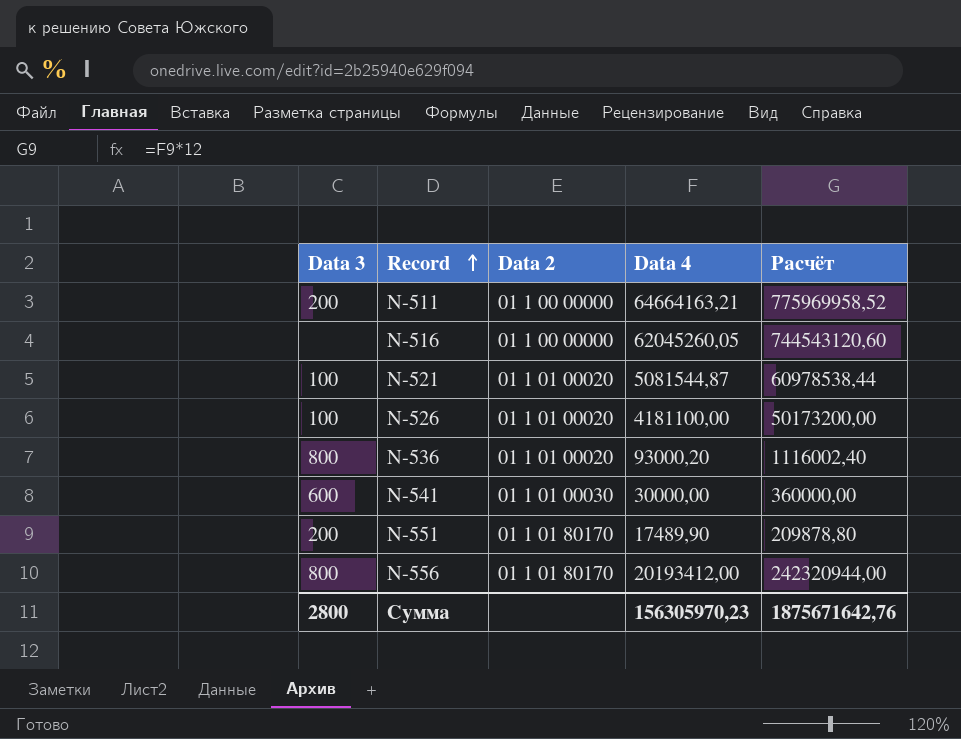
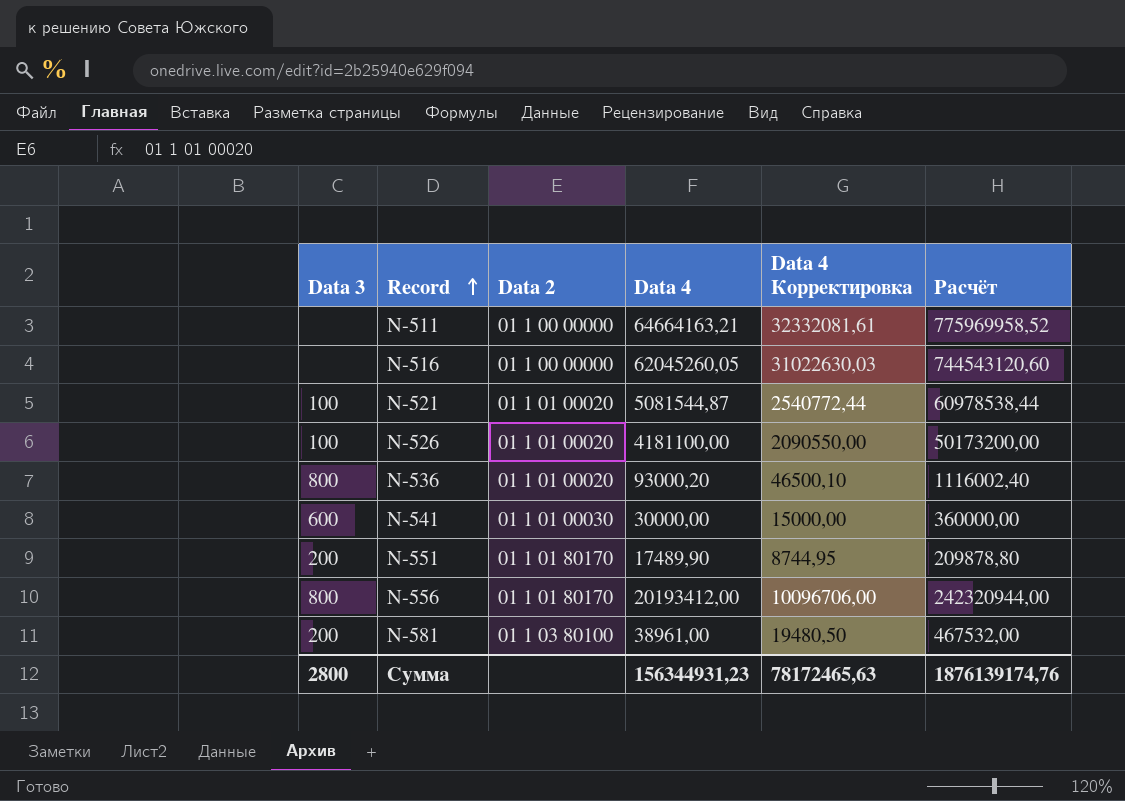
column Data 4 Корректировка | formula: none -> [Data 4] * 0,5
N-511 | Data 3: 200 -> none
row N-581: none -> 200 | 01 1 03 80100 | 38961,00 | 19480,50 | 467532,00
Сумма | Data 4: 156305970,23 -> 156344931,23
Сумма | Расчёт: 1875671642,76 -> 1876139174,76

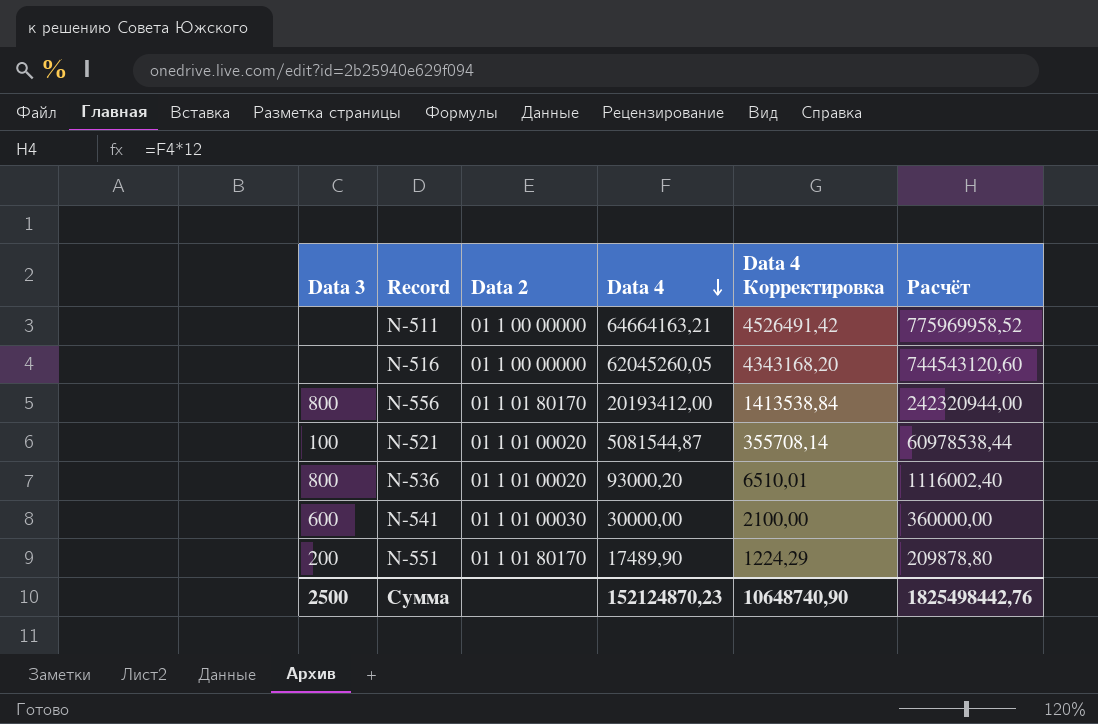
row order: Record ascending -> Data 4 descending
column Data 4 Корректировка | formula: [Data 4] * 0,5 -> [Data 4] * 0,07
row N-526: 100 | 01 1 01 00020 | 4181100,00 | 2090550,00 | 50173200,00 -> none
row N-581: 200 | 01 1 03 80100 | 38961,00 | 19480,50 | 467532,00 -> none
Сумма | Data 3: 2800 -> 2500
Сумма | Data 4: 156344931,23 -> 152124870,23
Сумма | Data 4 Корректировка: 78172465,63 -> 10648740,90
Сумма | Расчёт: 1876139174,76 -> 1825498442,76

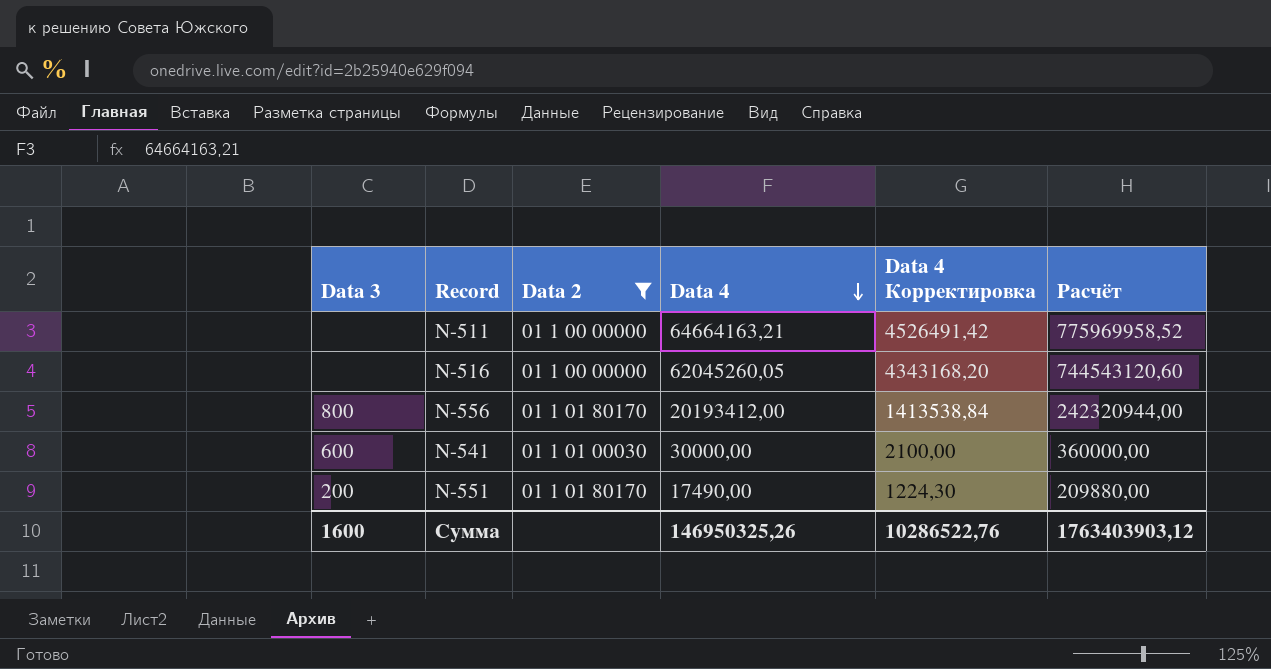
filter: none -> Data 2 != 01 1 01 00020
N-551 | Data 4: 17489,90 -> 17490,00
N-551 | Data 4 Корректировка: 1224,29 -> 1224,30
N-551 | Расчёт: 209878,80 -> 209880,00
Сумма | Data 3: 2500 -> 1600
Сумма | Data 4: 152124870,23 -> 146950325,26
Сумма | Data 4 Корректировка: 10648740,90 -> 10286522,76
Сумма | Расчёт: 1825498442,76 -> 1763403903,12

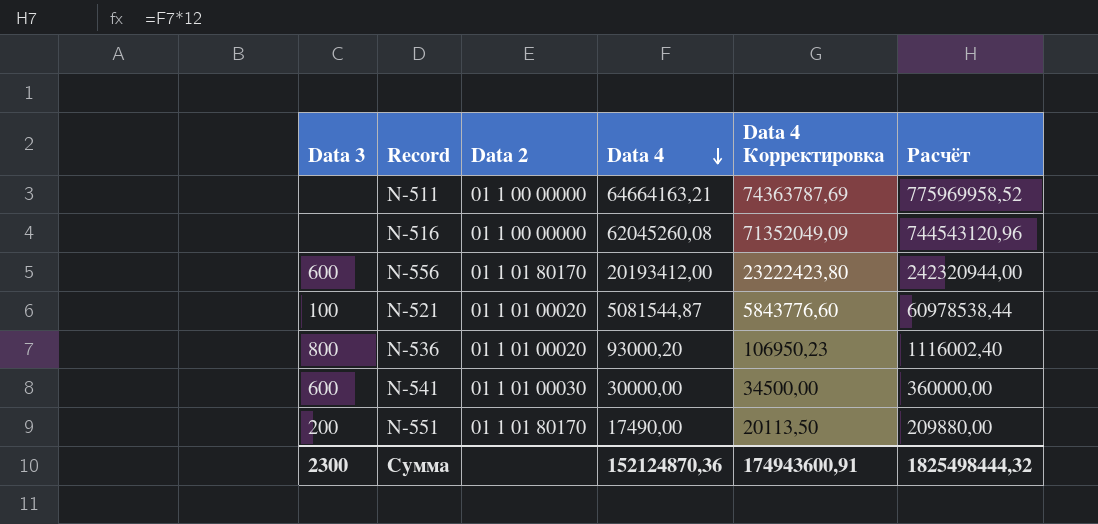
filter: Data 2 != 01 1 01 00020 -> none
column Data 4 Корректировка | formula: [Data 4] * 0,07 -> [Data 4] * 1,15
N-516 | Data 4: 62045260,05 -> 62045260,08
N-516 | Расчёт: 744543120,60 -> 744543120,96
N-556 | Data 3: 800 -> 600
Сумма | Data 3: 1600 -> 2300
Сумма | Data 4: 146950325,26 -> 152124870,36
Сумма | Data 4 Корректировка: 10286522,76 -> 174943600,91
Сумма | Расчёт: 1763403903,12 -> 1825498444,32

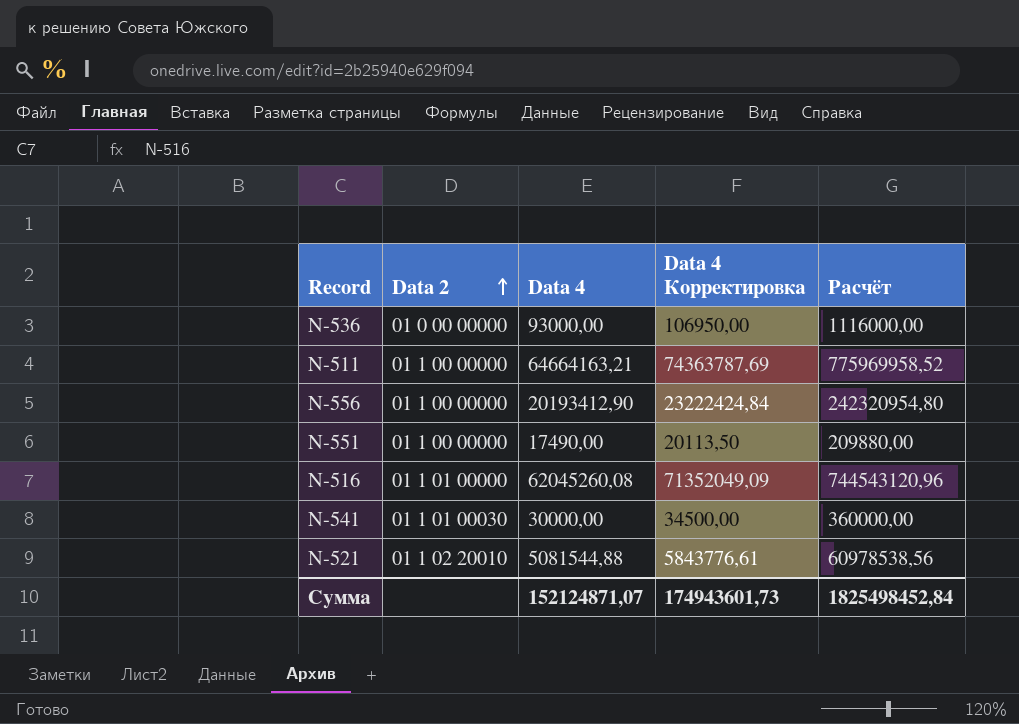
row order: Data 4 descending -> Data 2 ascending
column Data 3 | position: 1 -> none
N-536 | Data 2: 01 1 01 00020 -> 01 0 00 00000
N-536 | Data 4: 93000,20 -> 93000,00
N-536 | Data 4 Корректировка: 106950,23 -> 106950,00
N-536 | Расчёт: 1116002,40 -> 1116000,00
N-556 | Data 2: 01 1 01 80170 -> 01 1 00 00000
N-556 | Data 4: 20193412,00 -> 20193412,90
N-556 | Data 4 Корректировка: 23222423,80 -> 23222424,84
N-556 | Расчёт: 242320944,00 -> 242320954,80
N-551 | Data 2: 01 1 01 80170 -> 01 1 00 00000
N-516 | Data 2: 01 1 00 00000 -> 01 1 01 00000
N-521 | Data 2: 01 1 01 00020 -> 01 1 02 20010
N-521 | Data 4: 5081544,87 -> 5081544,88
N-521 | Data 4 Корректировка: 5843776,60 -> 5843776,61
N-521 | Расчёт: 60978538,44 -> 60978538,56
Сумма | Data 4: 152124870,36 -> 152124871,07
Сумма | Data 4 Корректировка: 174943600,91 -> 174943601,73
Сумма | Расчёт: 1825498444,32 -> 1825498452,84

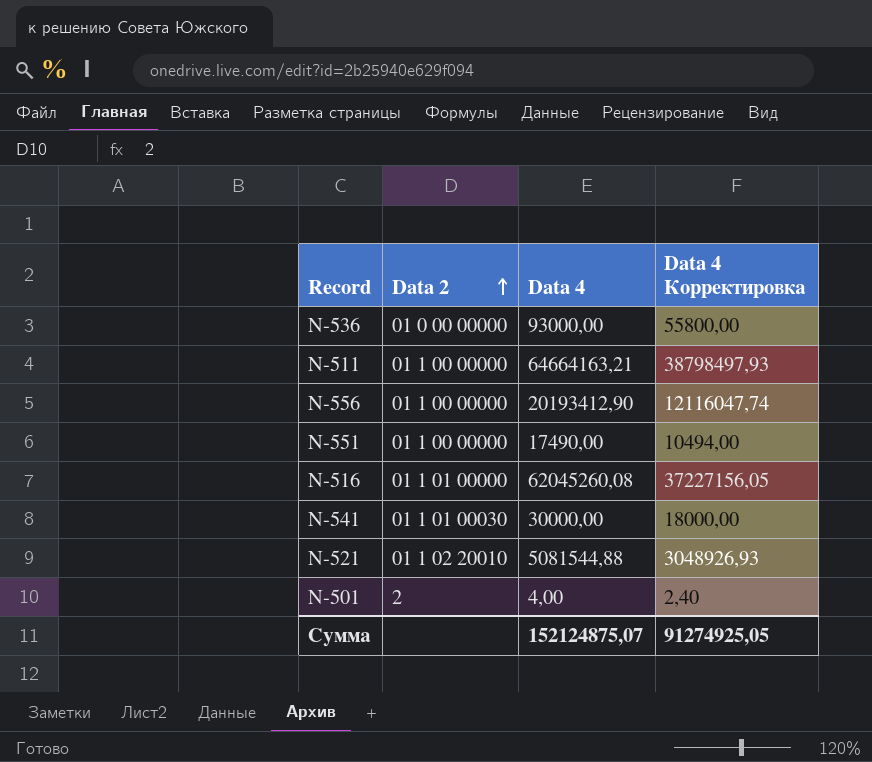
column Расчёт | formula: [Data 4] * 12 -> none
column Data 4 Корректировка | formula: [Data 4] * 1,15 -> [Data 4] * 0,6
row N-501: none -> 2 | 4,00 | 2,40
Сумма | Data 4: 152124871,07 -> 152124875,07
Сумма | Data 4 Корректировка: 174943601,73 -> 91274925,05

